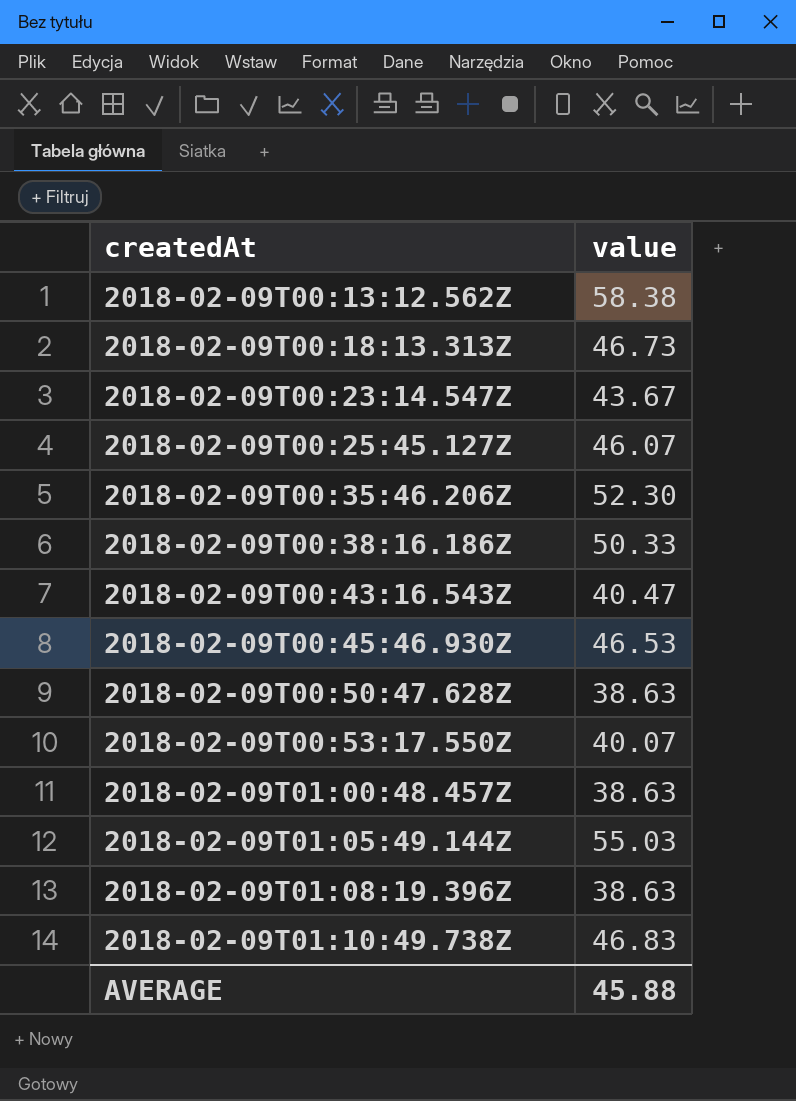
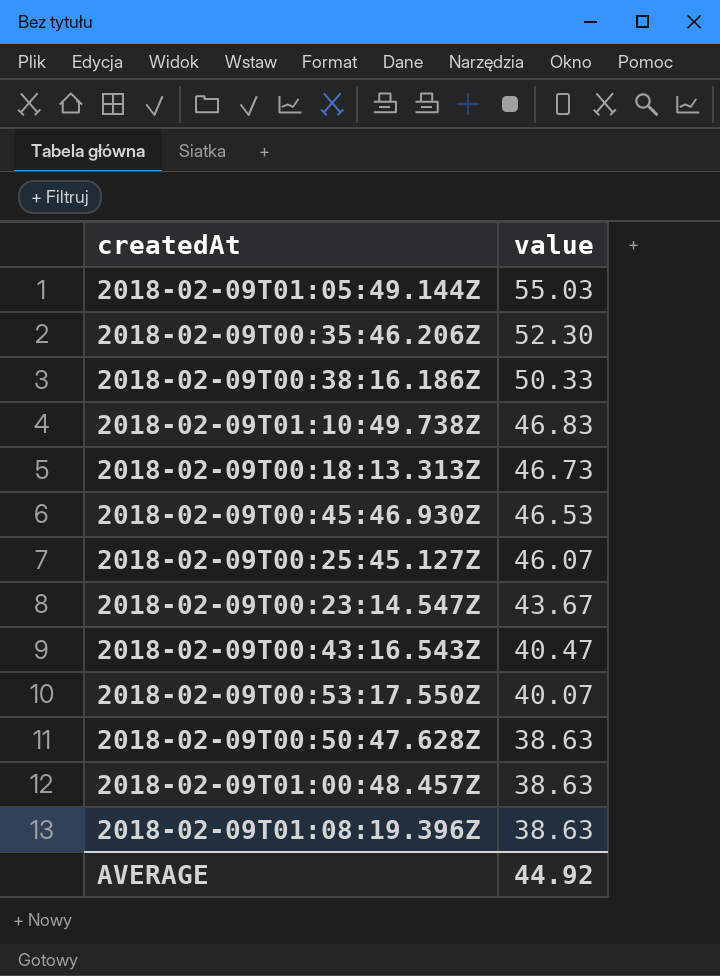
row order: createdAt ascending -> value descending
row 2018-02-09T00:13:12.562Z: 58.38 -> none
AVERAGE | value: 45.88 -> 44.92

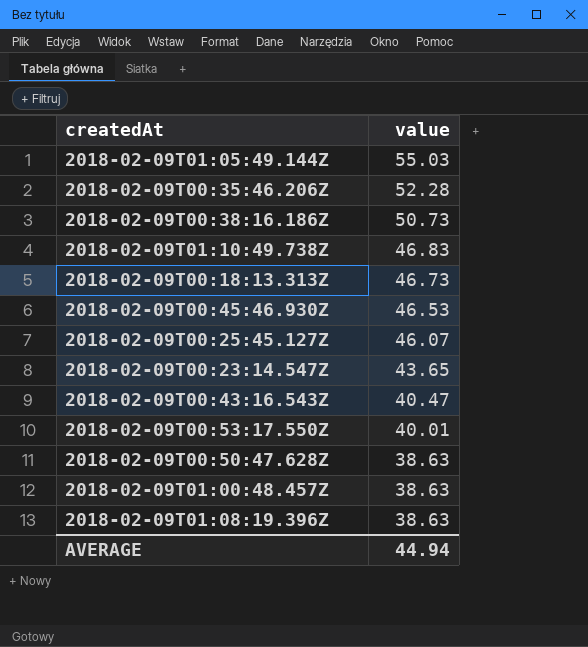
2018-02-09T00:35:46.206Z | value: 52.30 -> 52.28
2018-02-09T00:38:16.186Z | value: 50.33 -> 50.73
2018-02-09T00:23:14.547Z | value: 43.67 -> 43.65
2018-02-09T00:53:17.550Z | value: 40.07 -> 40.01
AVERAGE | value: 44.92 -> 44.94

